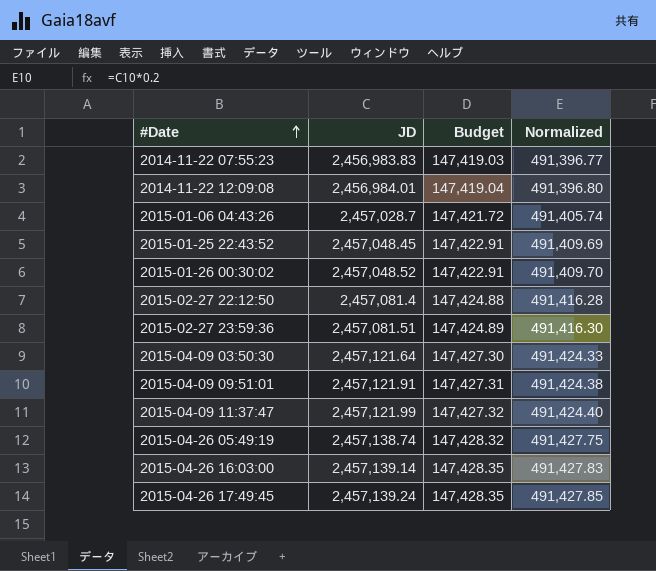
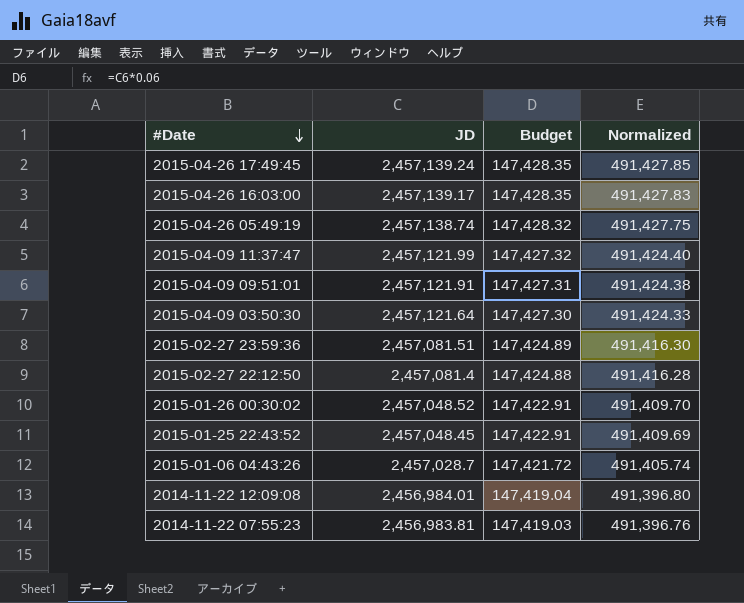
row order: #Date ascending -> #Date descending
2015-04-26 16:03:00 | JD: 2,457,139.14 -> 2,457,139.17
2014-11-22 07:55:23 | JD: 2,456,983.83 -> 2,456,983.81
2014-11-22 07:55:23 | Normalized: 491,396.77 -> 491,396.76

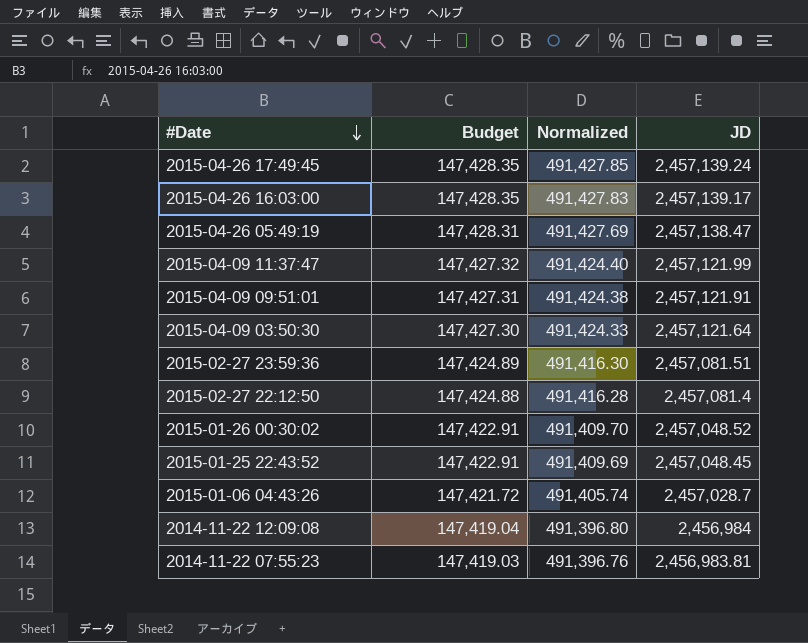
column JD | position: 2 -> 4
2015-04-26 05:49:19 | Budget: 147,428.32 -> 147,428.31
2015-04-26 05:49:19 | Normalized: 491,427.75 -> 491,427.69
2015-04-26 05:49:19 | JD: 2,457,138.74 -> 2,457,138.47
2014-11-22 12:09:08 | JD: 2,456,984.01 -> 2,456,984

